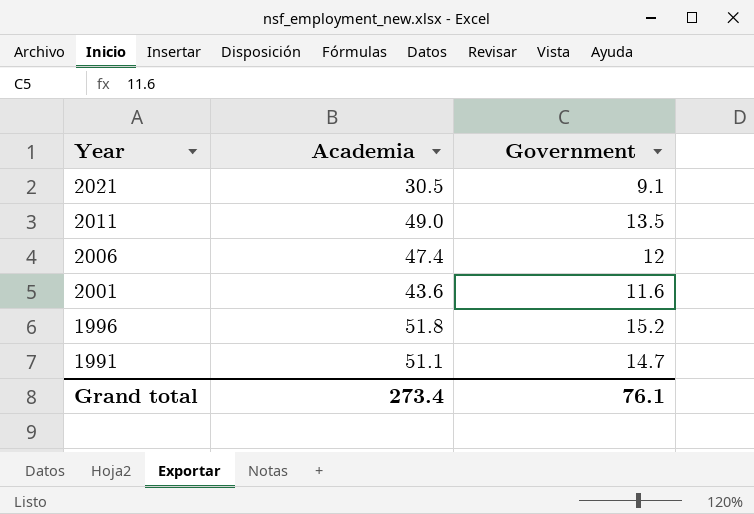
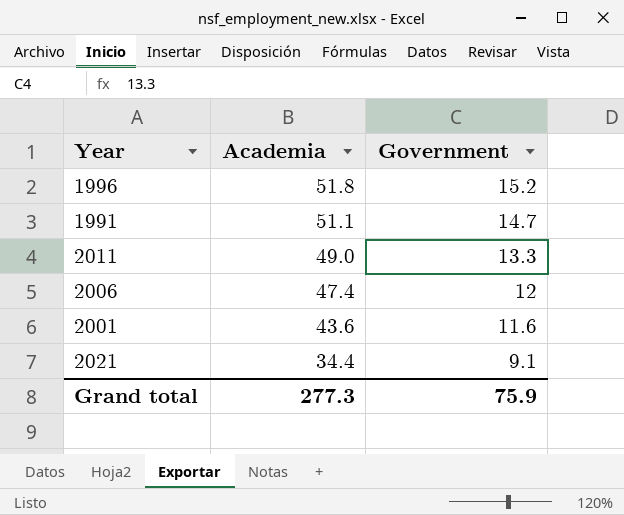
row order: Year descending -> Academia descending
2011 | Government: 13.5 -> 13.3
2021 | Academia: 30.5 -> 34.4
Grand total | Academia: 273.4 -> 277.3
Grand total | Government: 76.1 -> 75.9

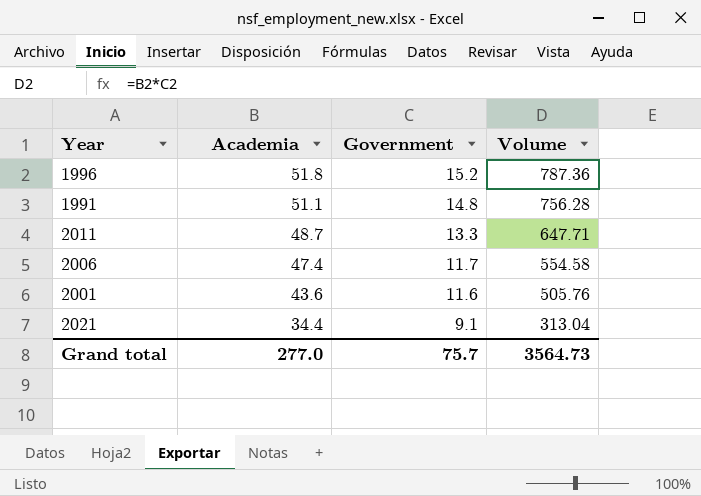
column Volume | formula: none -> [Academia] * [Government]
1991 | Government: 14.7 -> 14.8
2011 | Academia: 49.0 -> 48.7
2006 | Government: 12 -> 11.7
Grand total | Academia: 277.3 -> 277.0
Grand total | Government: 75.9 -> 75.7

